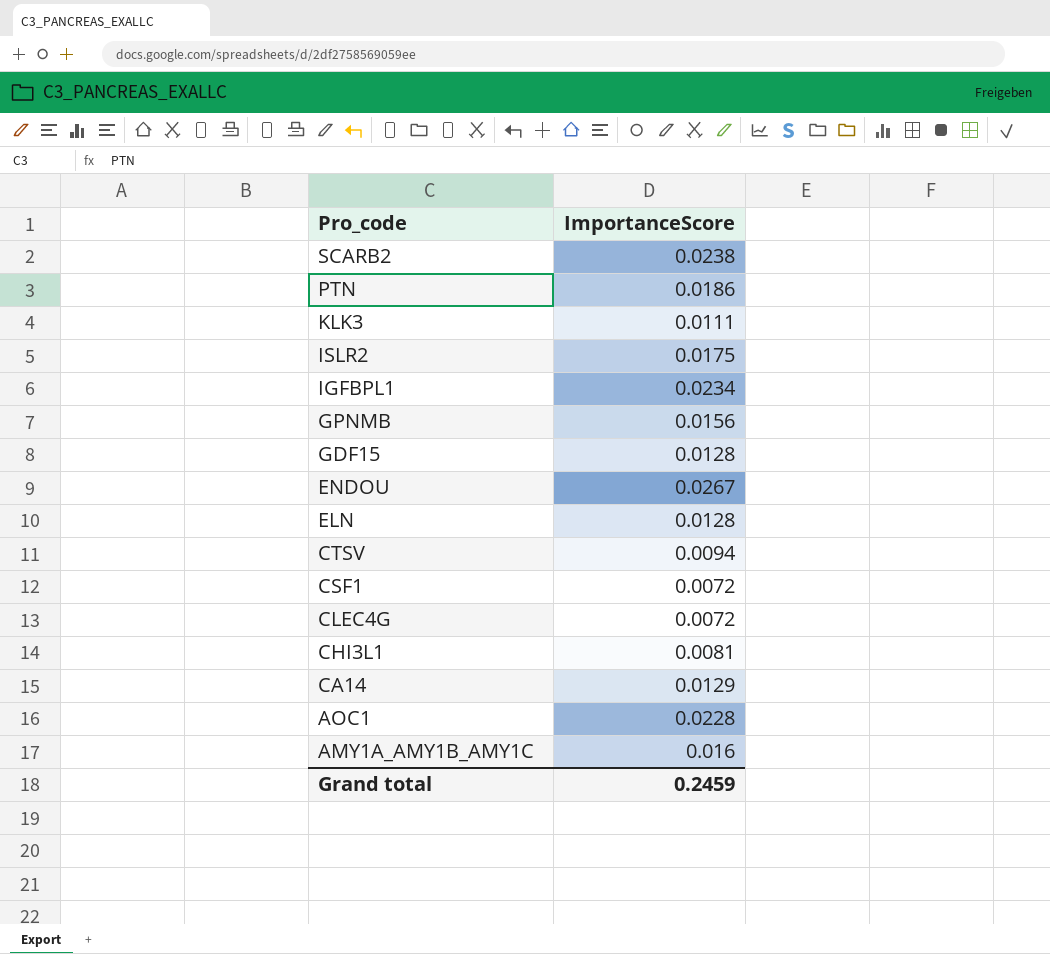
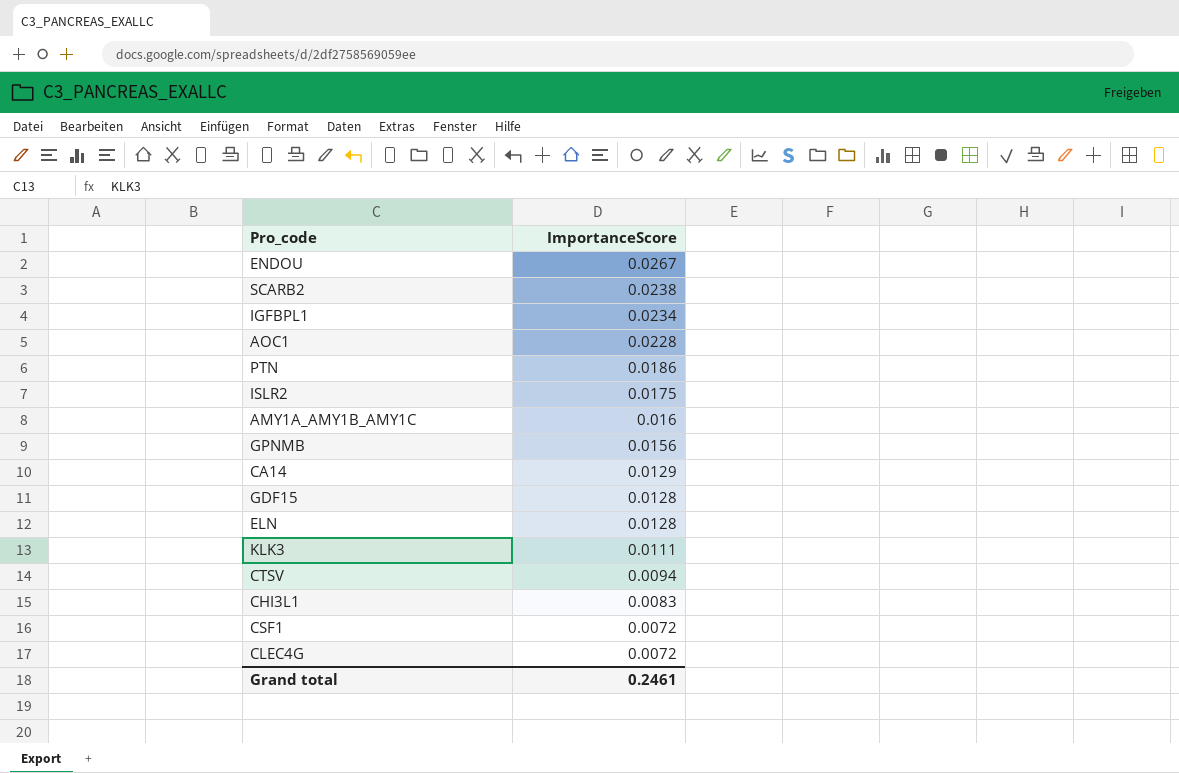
row order: Pro_code descending -> ImportanceScore descending
CHI3L1 | ImportanceScore: 0.0081 -> 0.0083
Grand total | ImportanceScore: 0.2459 -> 0.2461

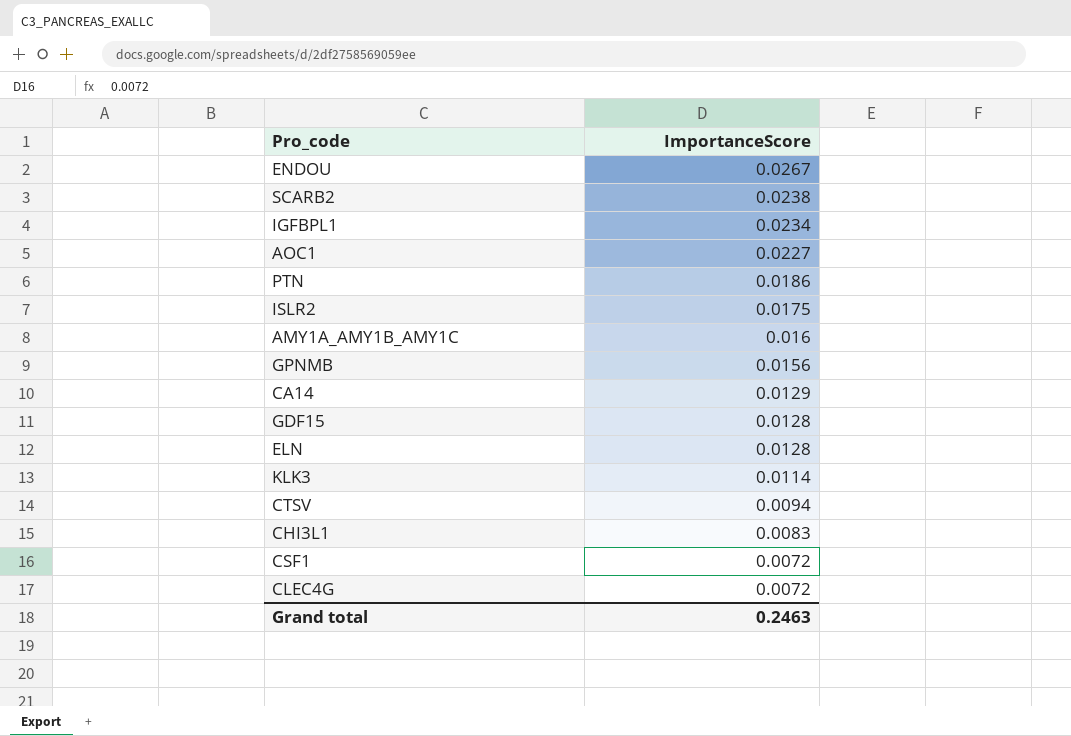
AOC1 | ImportanceScore: 0.0228 -> 0.0227
KLK3 | ImportanceScore: 0.0111 -> 0.0114
Grand total | ImportanceScore: 0.2461 -> 0.2463

